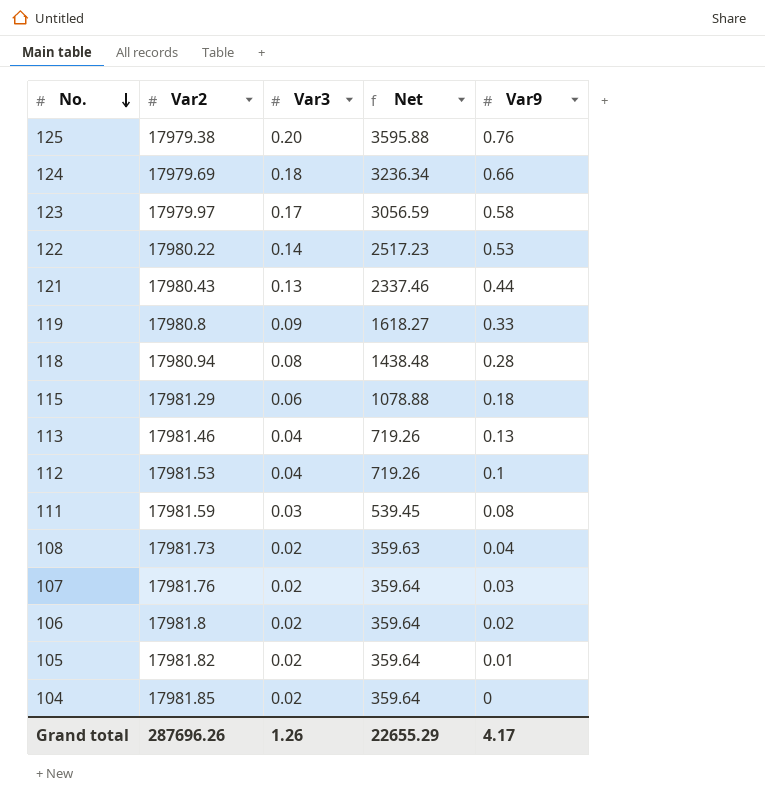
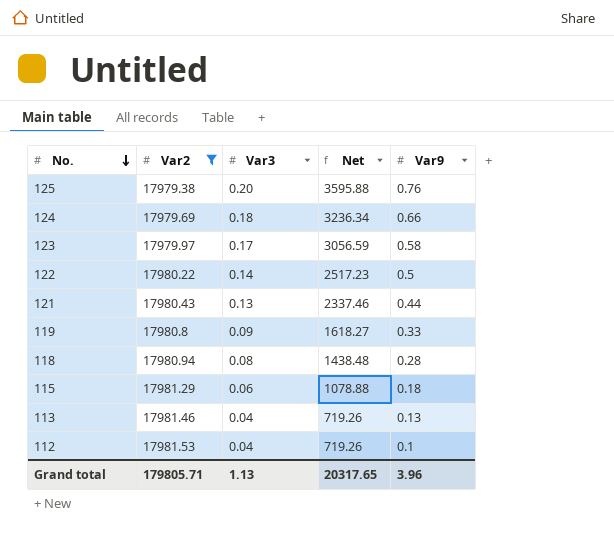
filter: none -> Var2 <= 17981.53
122 | Var9: 0.53 -> 0.5
Grand total | Var2: 287696.26 -> 179805.71
Grand total | Var3: 1.26 -> 1.13
Grand total | Net: 22655.29 -> 20317.65
Grand total | Var9: 4.17 -> 3.96

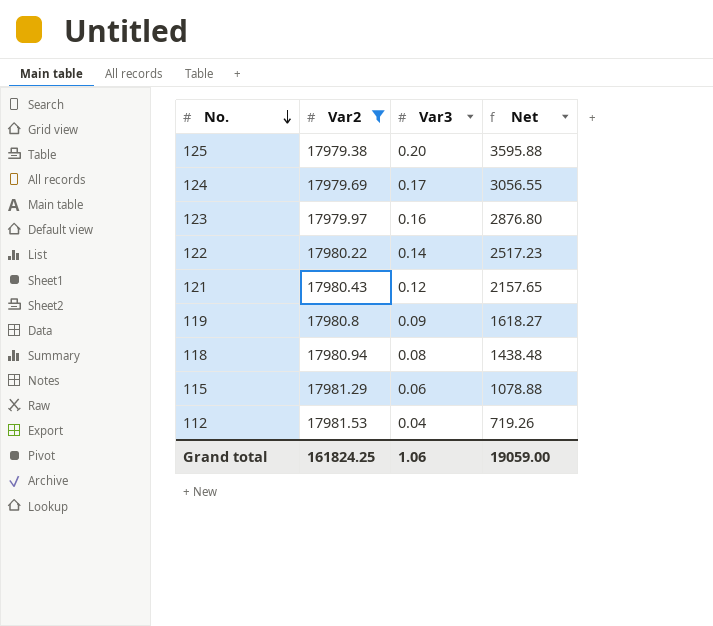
column Var9 | position: 5 -> none
row 113: 17981.46 | 0.04 | 719.26 | 0.13 -> none
124 | Var3: 0.18 -> 0.17
124 | Net: 3236.34 -> 3056.55
123 | Var3: 0.17 -> 0.16
123 | Net: 3056.59 -> 2876.80
121 | Var3: 0.13 -> 0.12
121 | Net: 2337.46 -> 2157.65
Grand total | Var2: 179805.71 -> 161824.25
Grand total | Var3: 1.13 -> 1.06
Grand total | Net: 20317.65 -> 19059.00

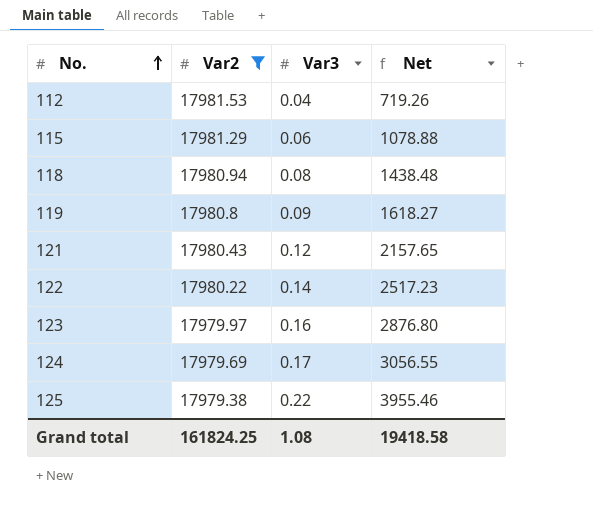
row order: No. descending -> No. ascending
125 | Var3: 0.20 -> 0.22
125 | Net: 3595.88 -> 3955.46
Grand total | Var3: 1.06 -> 1.08
Grand total | Net: 19059.00 -> 19418.58

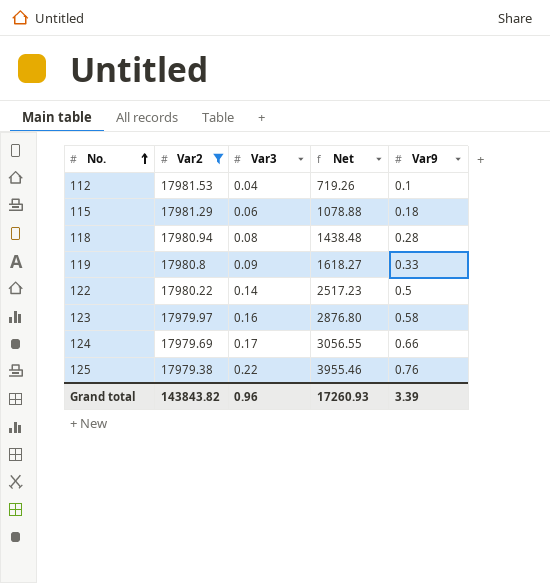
column Var9 | position: none -> 5
row 121: 17980.43 | 0.12 | 2157.65 -> none
Grand total | Var2: 161824.25 -> 143843.82
Grand total | Var3: 1.08 -> 0.96
Grand total | Net: 19418.58 -> 17260.93

